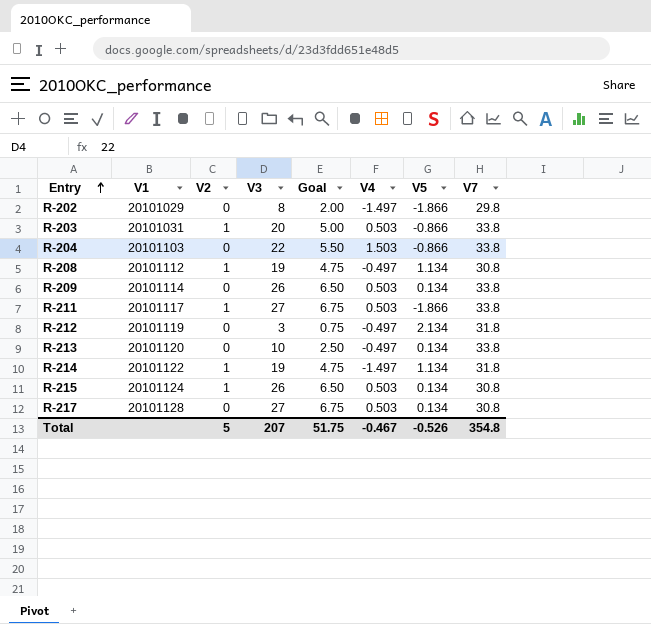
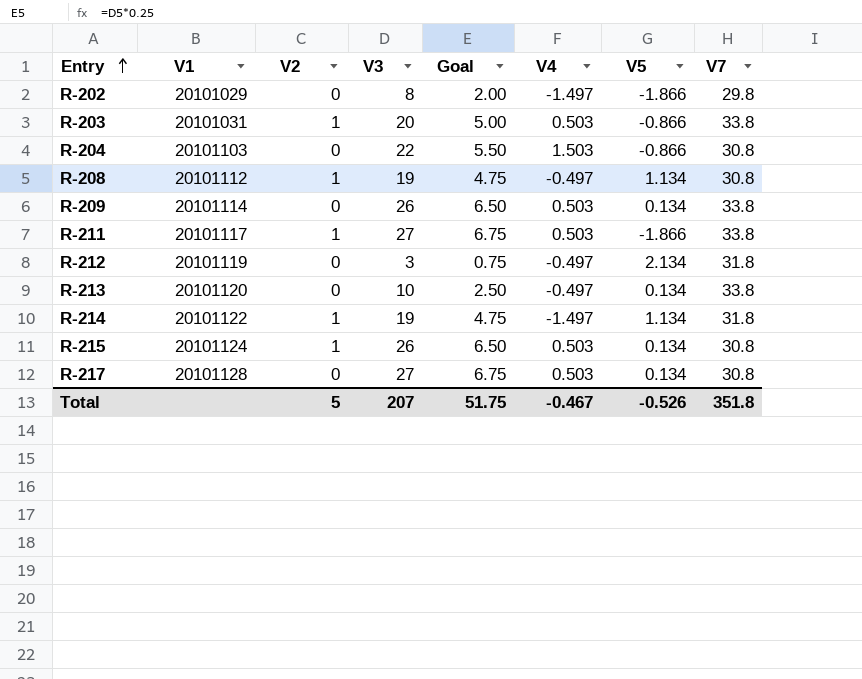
R-204 | V7: 33.8 -> 30.8
Total | V7: 354.8 -> 351.8

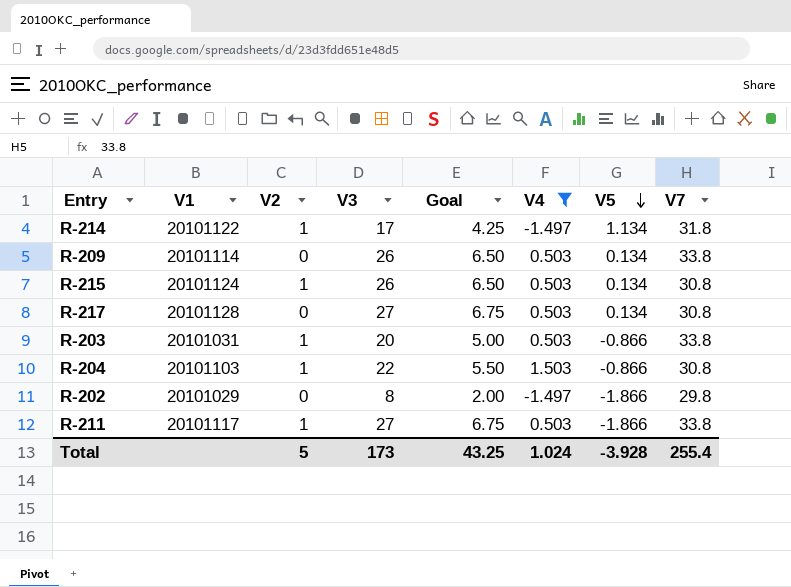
filter: none -> V4 != -0.497
row order: Entry ascending -> V5 descending
R-214 | V3: 19 -> 17
R-214 | Goal: 4.75 -> 4.25
R-204 | V2: 0 -> 1
Total | V3: 207 -> 173
Total | Goal: 51.75 -> 43.25
Total | V4: -0.467 -> 1.024
Total | V5: -0.526 -> -3.928
Total | V7: 351.8 -> 255.4

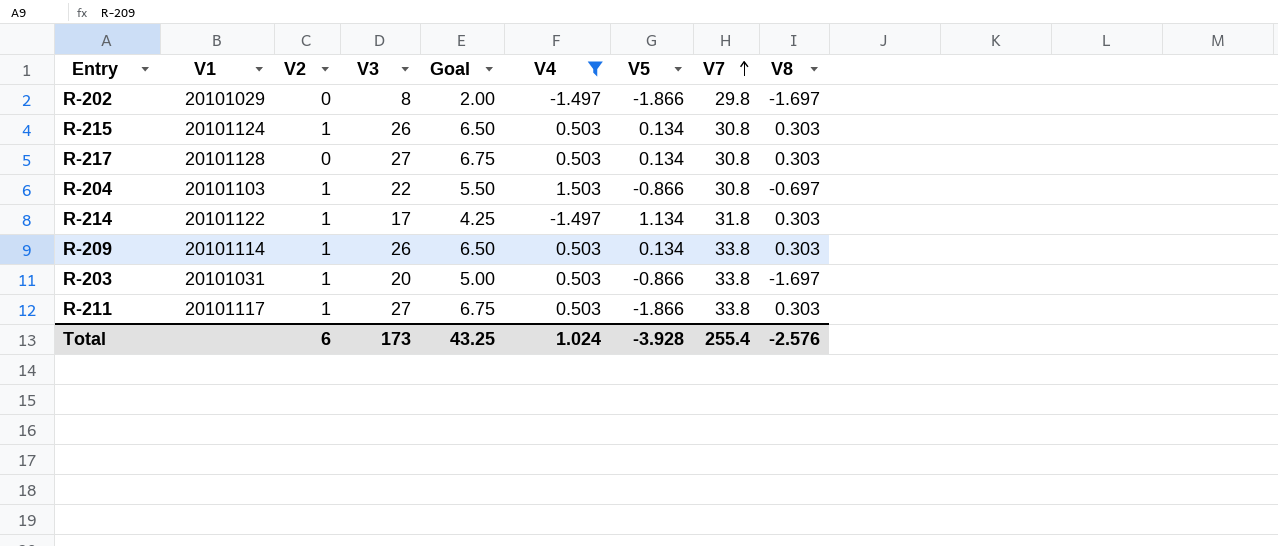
row order: V5 descending -> V7 ascending
column V8 | position: none -> 9
R-209 | V2: 0 -> 1
Total | V2: 5 -> 6

